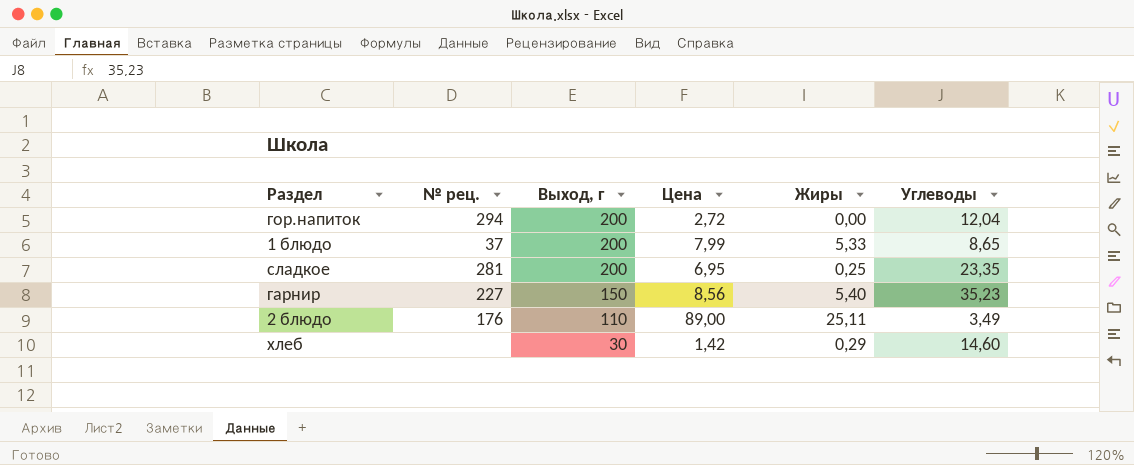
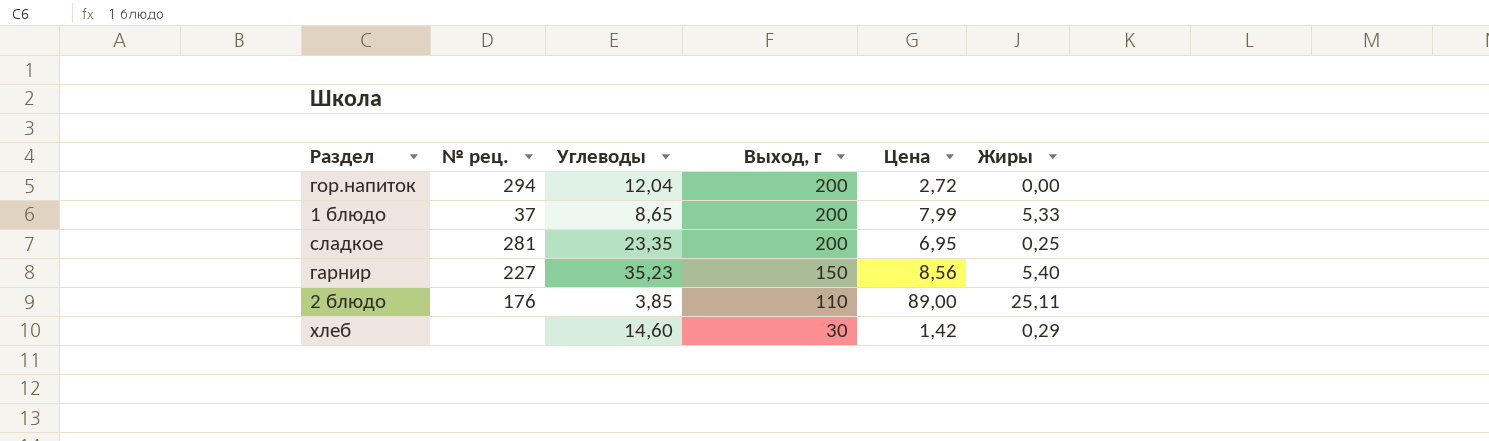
column Углеводы | position: 6 -> 3
2 блюдо | Углеводы: 3,49 -> 3,85

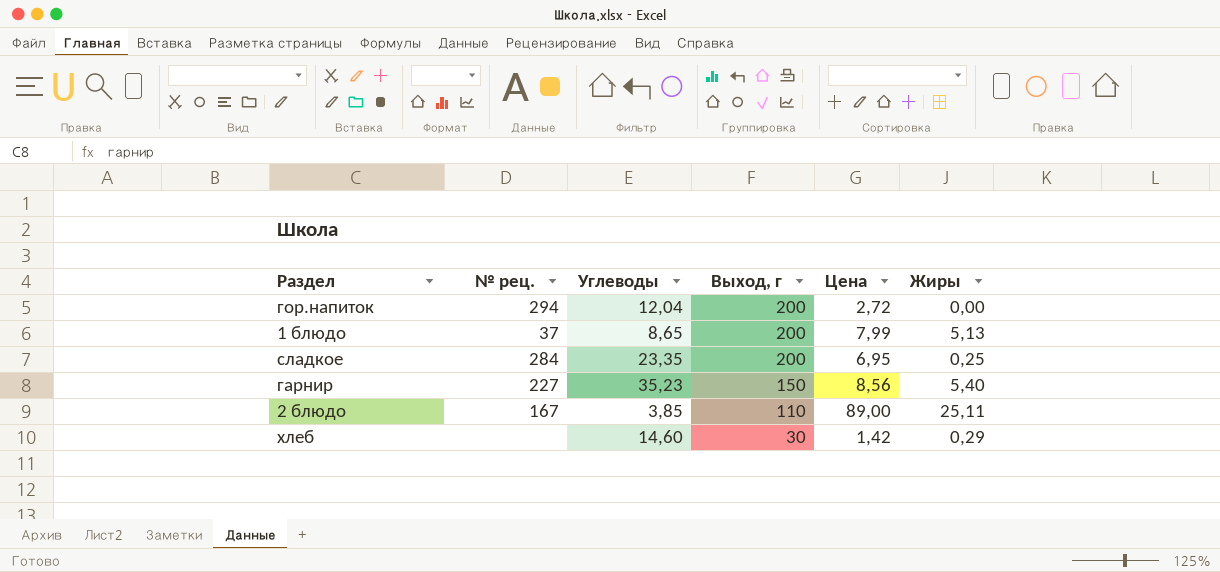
1 блюдо | Жиры: 5,33 -> 5,13
сладкое | № рец.: 281 -> 284
2 блюдо | № рец.: 176 -> 167

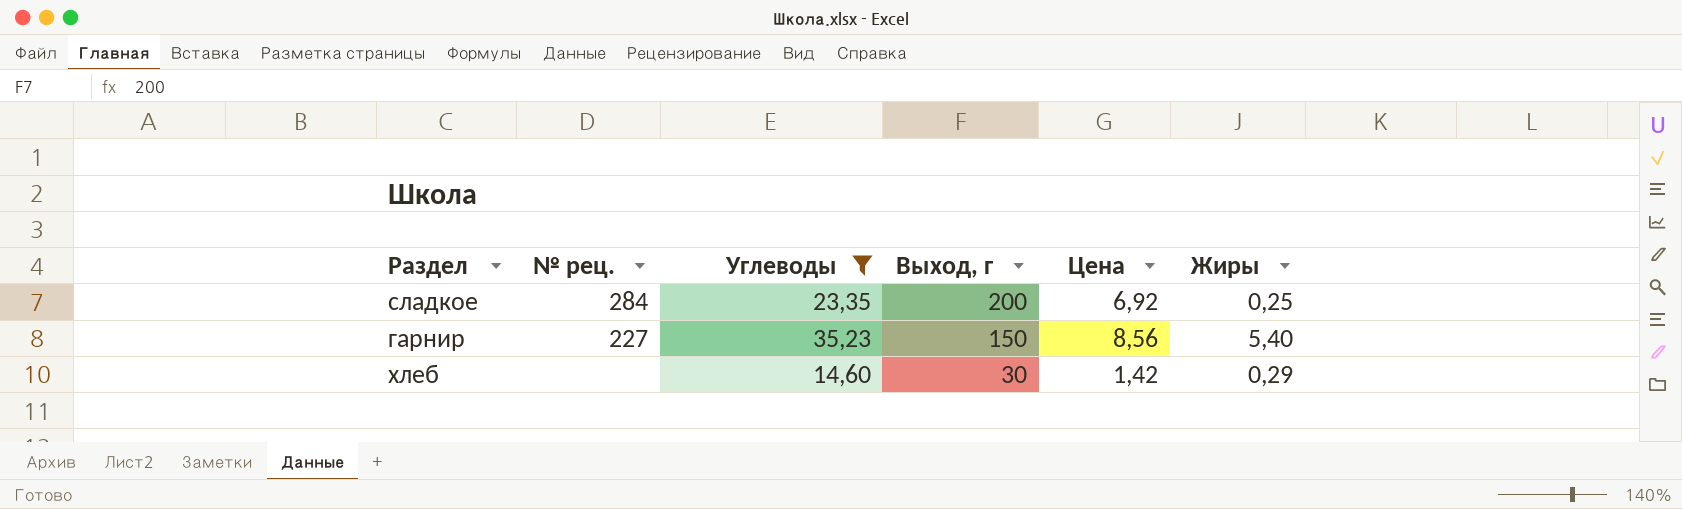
filter: none -> Углеводы >= 14,60
сладкое | Цена: 6,95 -> 6,92

